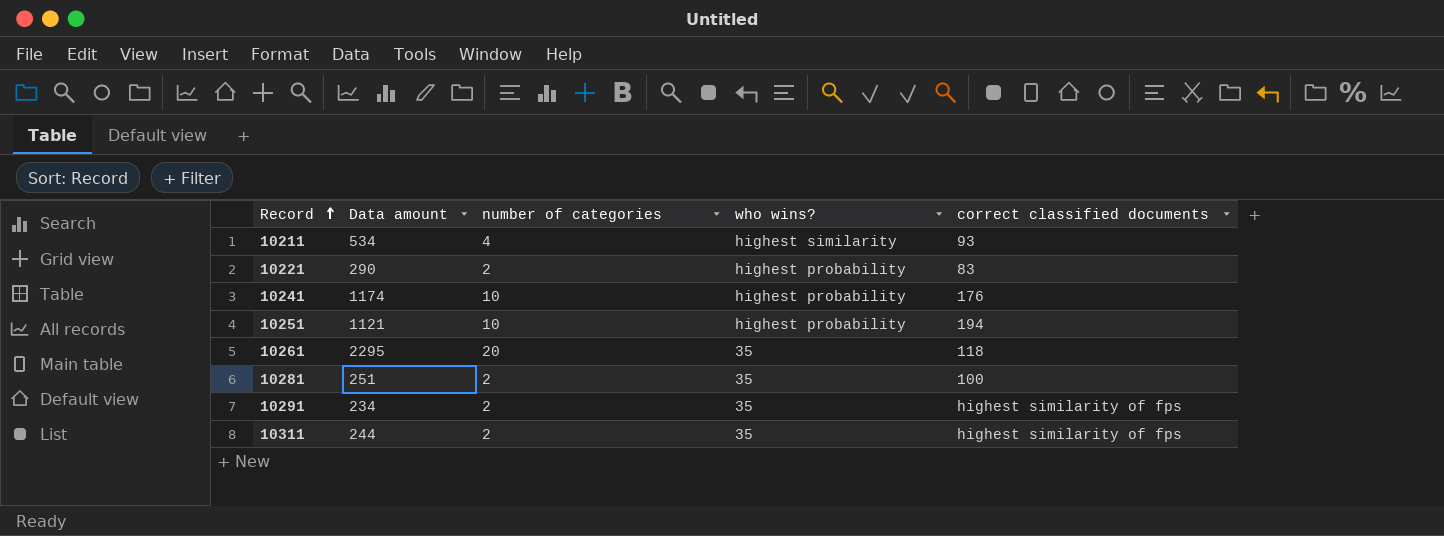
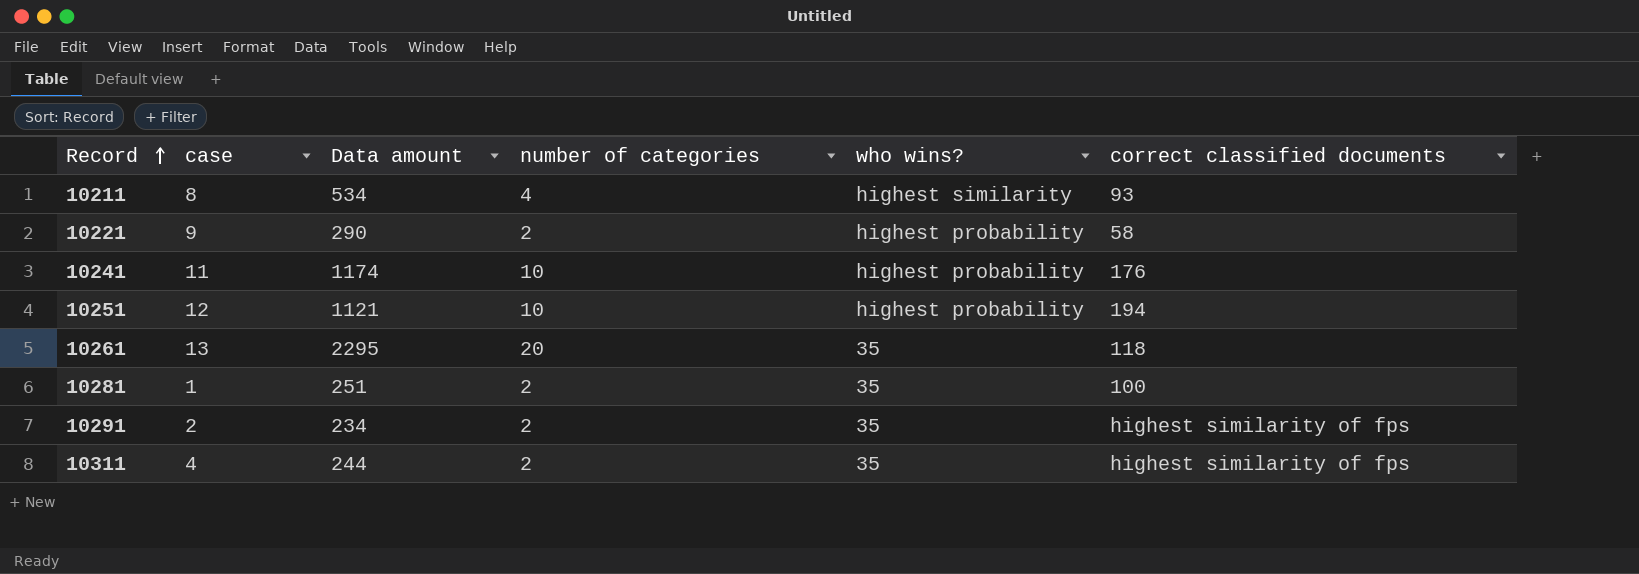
column case | position: none -> 2
10221 | correct classified documents: 83 -> 58

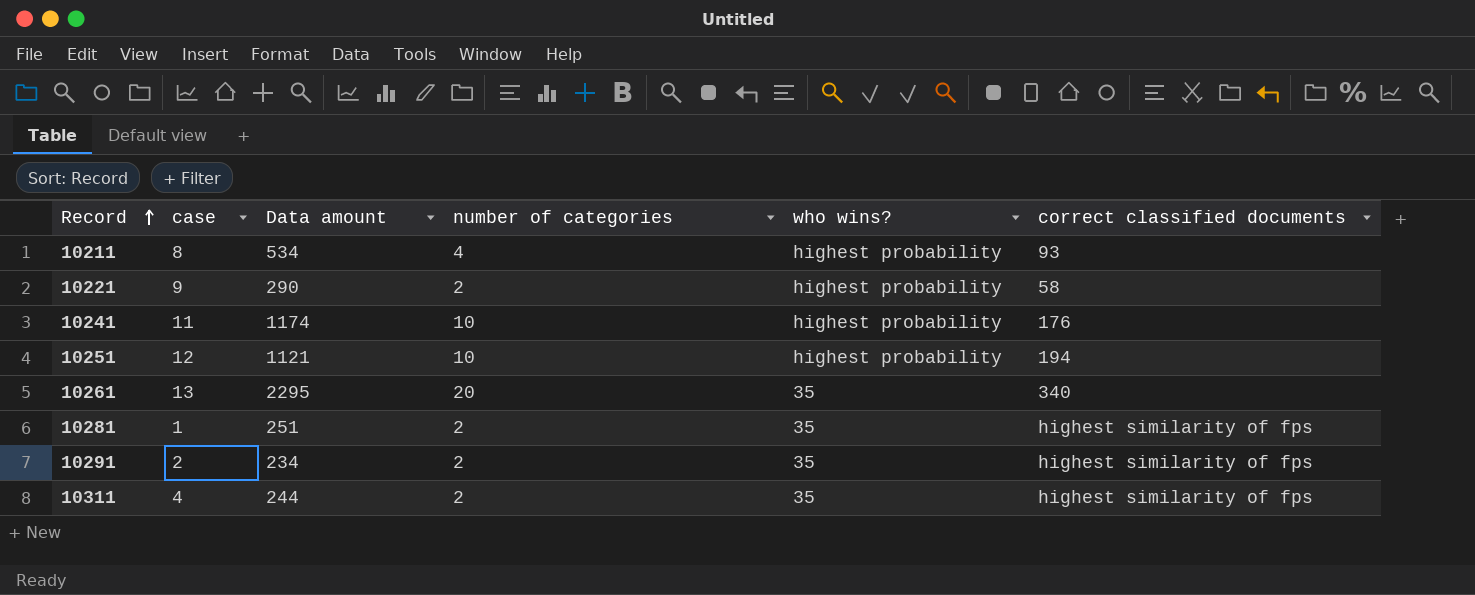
10211 | who wins?: highest similarity -> highest probability
10261 | correct classified documents: 118 -> 340
10281 | correct classified documents: 100 -> highest similarity of fps

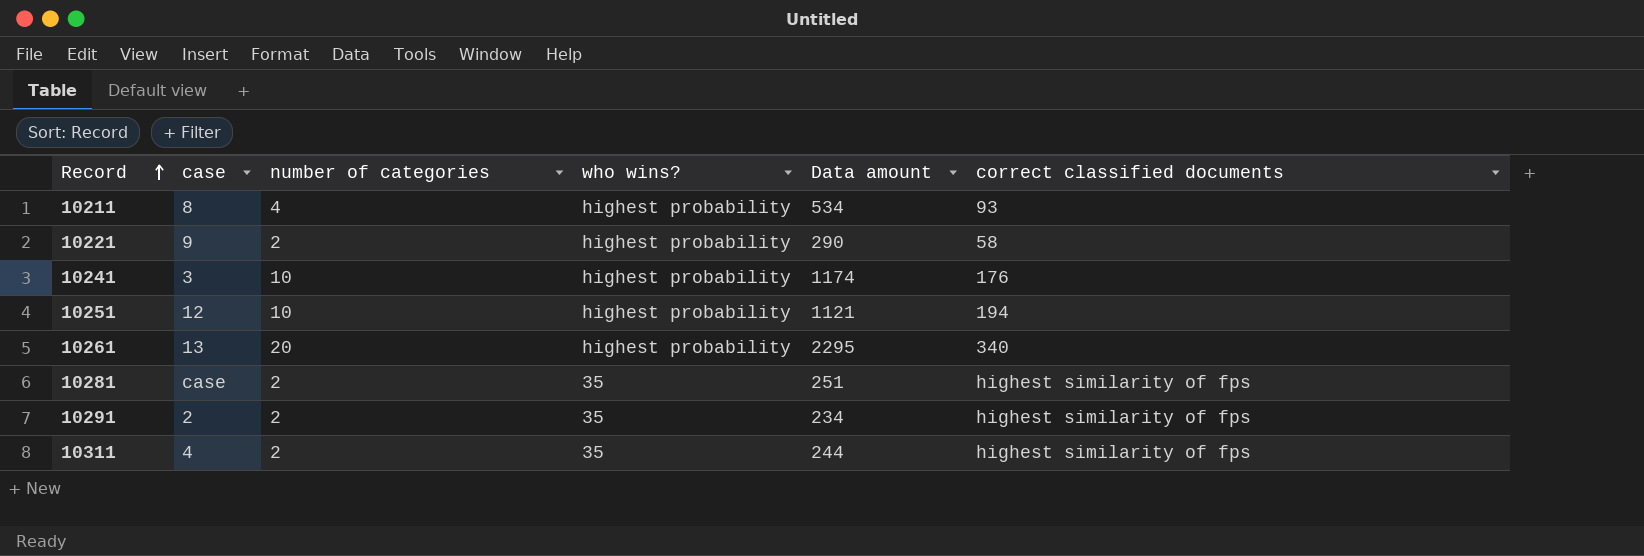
column Data amount | position: 3 -> 5
10241 | case: 11 -> 3
10261 | who wins?: 35 -> highest probability
10281 | case: 1 -> case

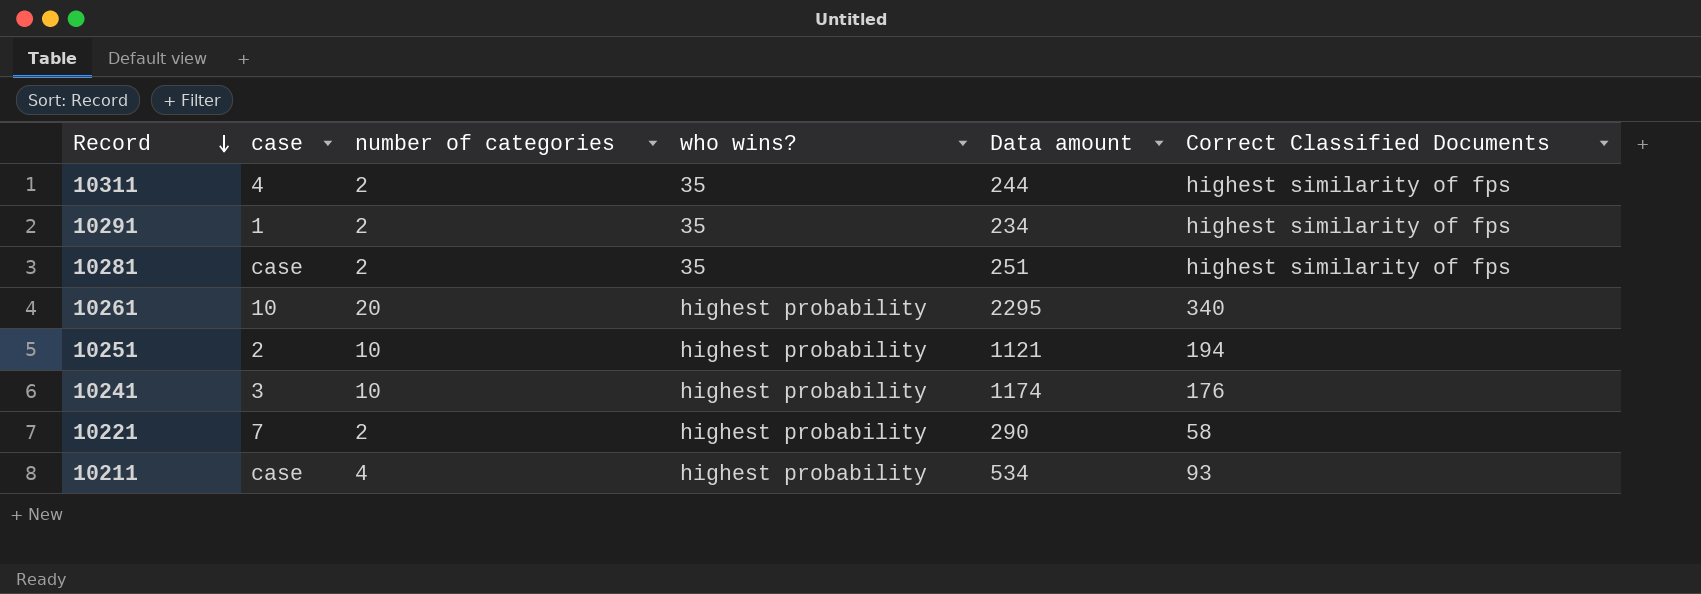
row order: Record ascending -> Record descending
column name: correct classified documents -> Correct Classified Documents
10291 | case: 2 -> 1
10261 | case: 13 -> 10
10251 | case: 12 -> 2
10221 | case: 9 -> 7
10211 | case: 8 -> case

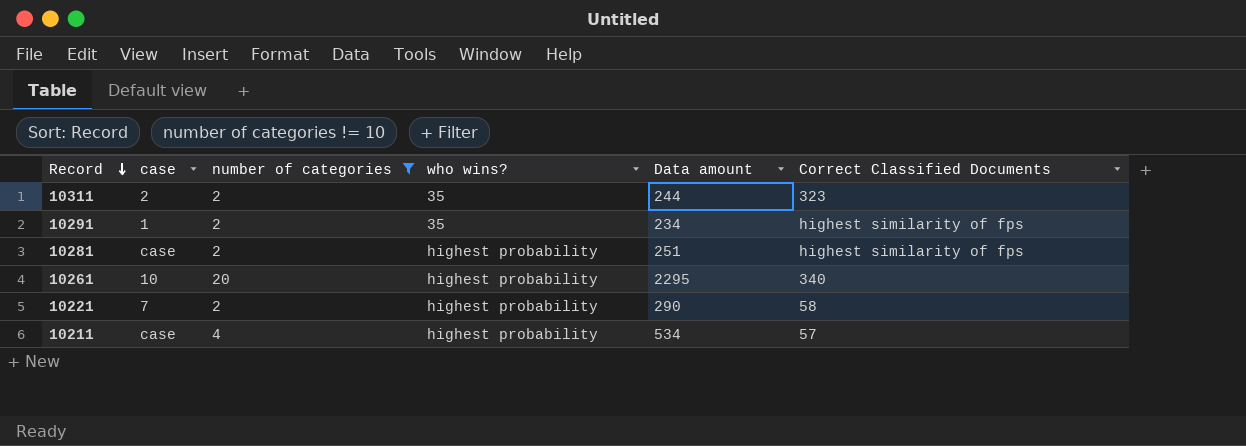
filter: none -> number of categories != 10
10311 | case: 4 -> 2
10311 | Correct Classified Documents: highest similarity of fps -> 323
10281 | who wins?: 35 -> highest probability
10211 | Correct Classified Documents: 93 -> 57

